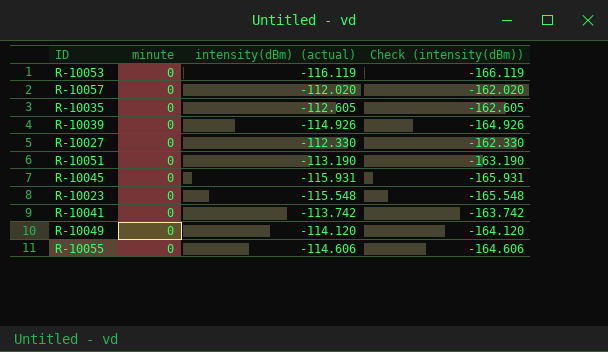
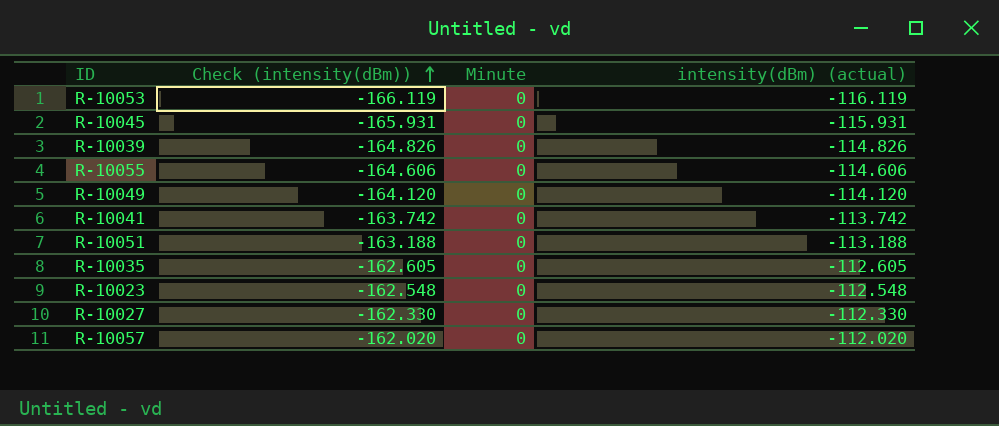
row order: none -> Check (intensity(dBm)) ascending
column Check (intensity(dBm)) | position: 4 -> 2
column name: minute -> Minute
R-10039 | Check (intensity(dBm)): -164.926 -> -164.826
R-10039 | intensity(dBm) (actual): -114.926 -> -114.826
R-10051 | Check (intensity(dBm)): -163.190 -> -163.188
R-10051 | intensity(dBm) (actual): -113.190 -> -113.188
R-10023 | Check (intensity(dBm)): -165.548 -> -162.548
R-10023 | intensity(dBm) (actual): -115.548 -> -112.548

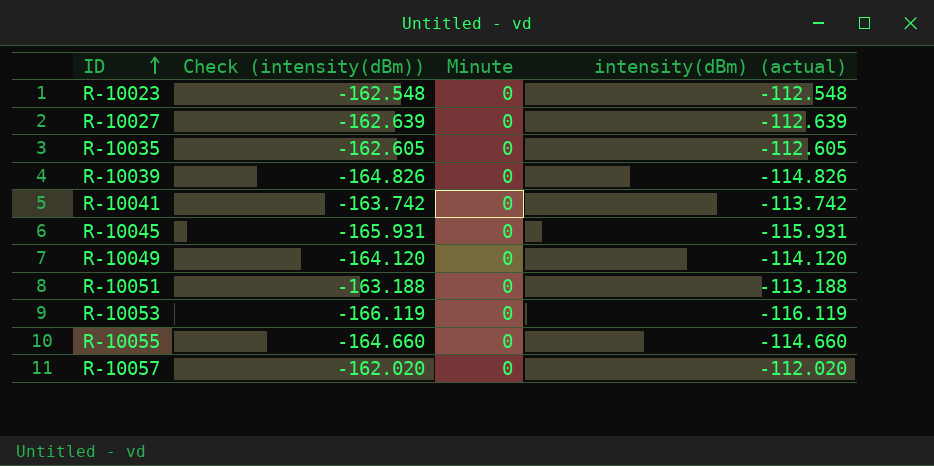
row order: Check (intensity(dBm)) ascending -> ID ascending
R-10027 | Check (intensity(dBm)): -162.330 -> -162.639
R-10027 | intensity(dBm) (actual): -112.330 -> -112.639
R-10055 | Check (intensity(dBm)): -164.606 -> -164.660
R-10055 | intensity(dBm) (actual): -114.606 -> -114.660

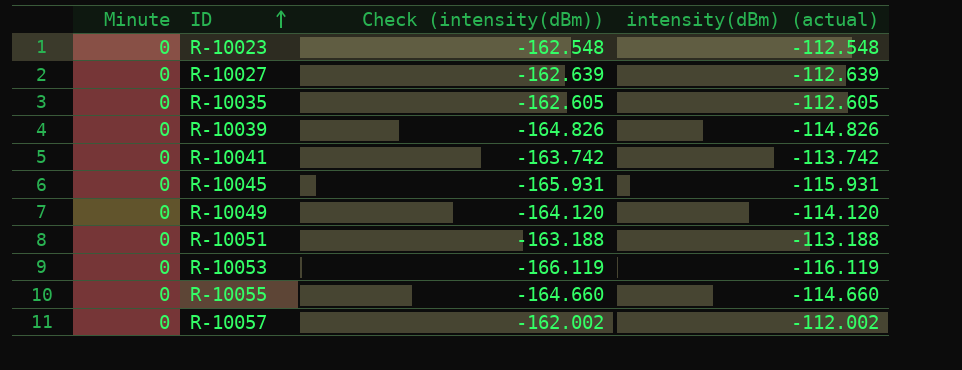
column Minute | position: 3 -> 1
R-10057 | Check (intensity(dBm)): -162.020 -> -162.002
R-10057 | intensity(dBm) (actual): -112.020 -> -112.002

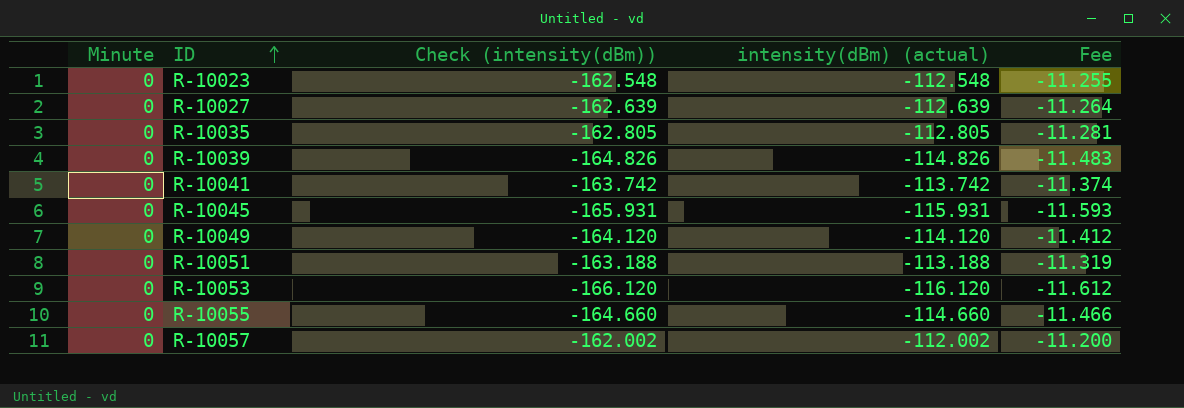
column Fee | formula: none -> [intensity(dBm) (actual)] * 0.1
R-10035 | Check (intensity(dBm)): -162.605 -> -162.805
R-10035 | intensity(dBm) (actual): -112.605 -> -112.805
R-10053 | Check (intensity(dBm)): -166.119 -> -166.120
R-10053 | intensity(dBm) (actual): -116.119 -> -116.120

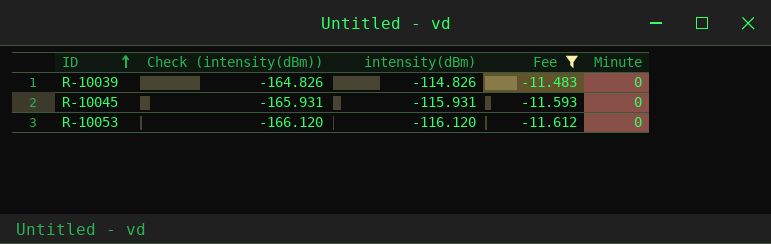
filter: none -> Fee <= -11.483
column name: intensity(dBm) (actual) -> intensity(dBm)
column Minute | position: 1 -> 5

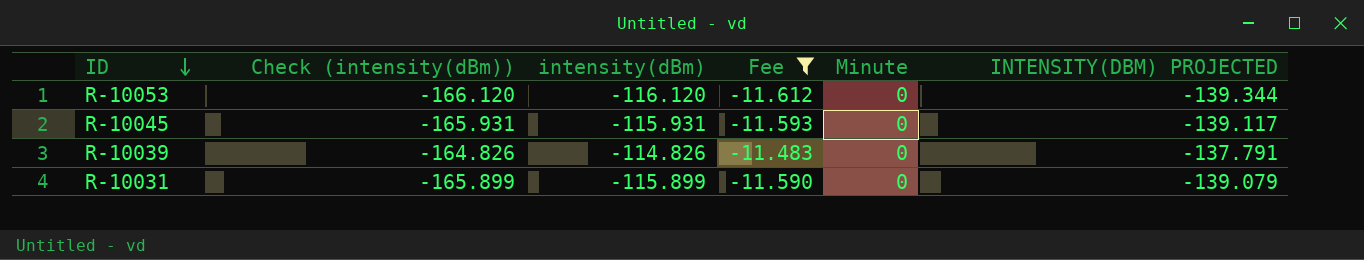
row order: ID ascending -> ID descending
column INTENSITY(DBM) PROJECTED | formula: none -> [intensity(dBm)] * 1.2
row R-10031: none -> -165.899 | -115.899 | -11.590 | 0 | -139.079

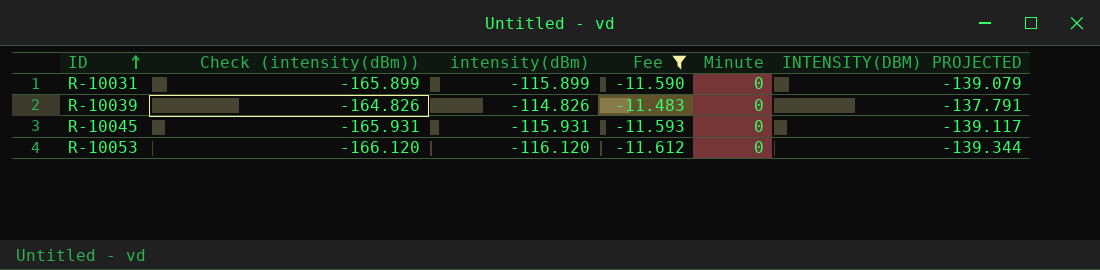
row order: ID descending -> ID ascending

